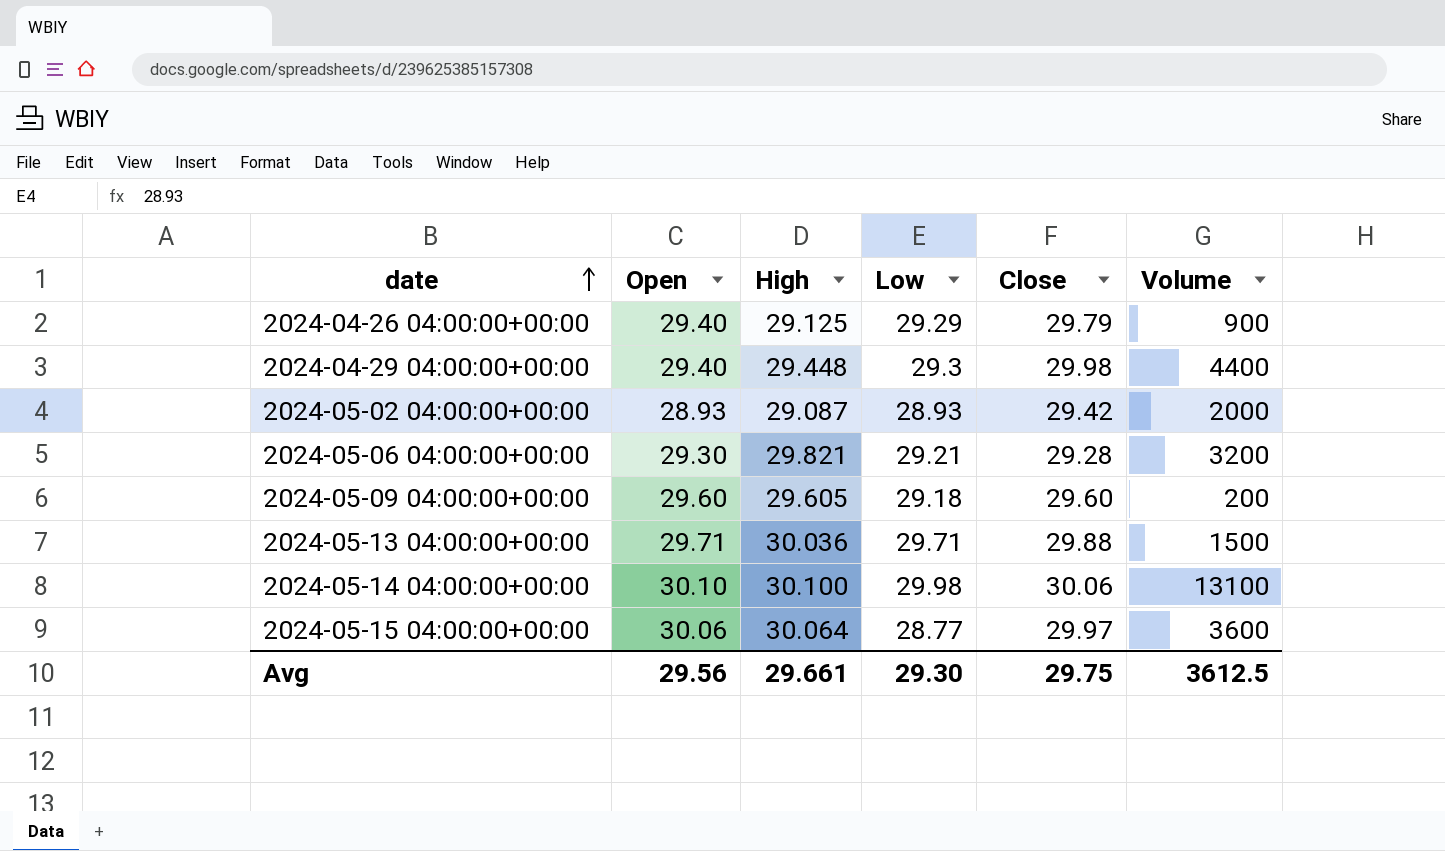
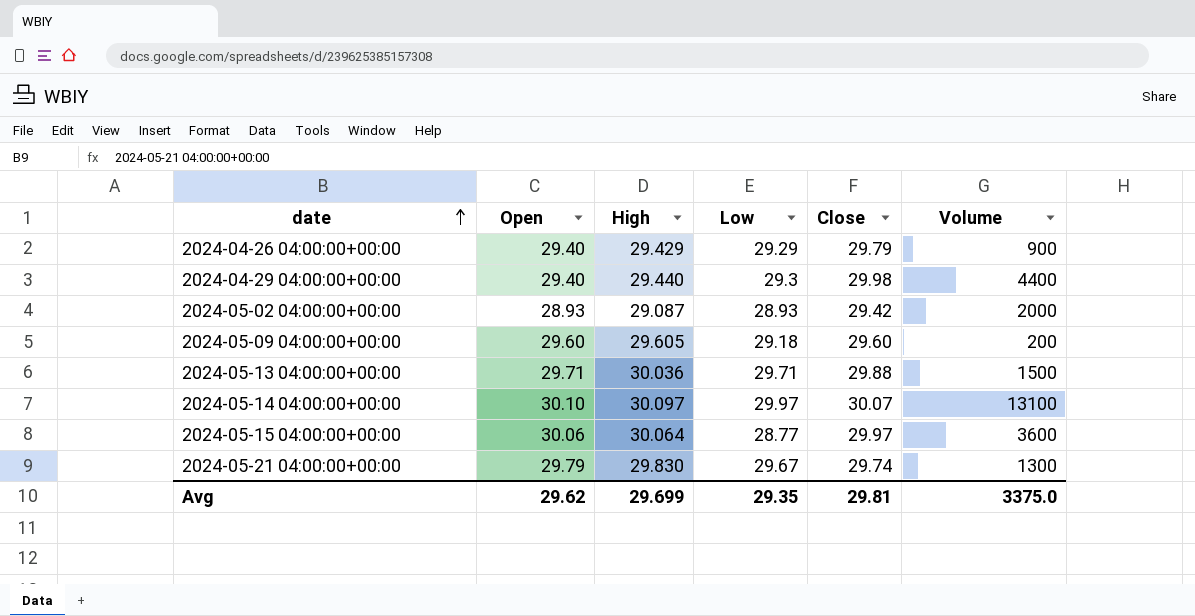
row 2024-05-06 04:00:00+00:00: 29.30 | 29.821 | 29.21 | 29.28 | 3200 -> none
2024-04-26 04:00:00+00:00 | High: 29.125 -> 29.429
2024-04-29 04:00:00+00:00 | High: 29.448 -> 29.440
2024-05-14 04:00:00+00:00 | High: 30.100 -> 30.097
2024-05-14 04:00:00+00:00 | Low: 29.98 -> 29.97
2024-05-14 04:00:00+00:00 | Close: 30.06 -> 30.07
row 2024-05-21 04:00:00+00:00: none -> 29.79 | 29.830 | 29.67 | 29.74 | 1300
Avg | Open: 29.56 -> 29.62
Avg | High: 29.661 -> 29.699
Avg | Low: 29.30 -> 29.35
Avg | Close: 29.75 -> 29.81
Avg | Volume: 3612.5 -> 3375.0

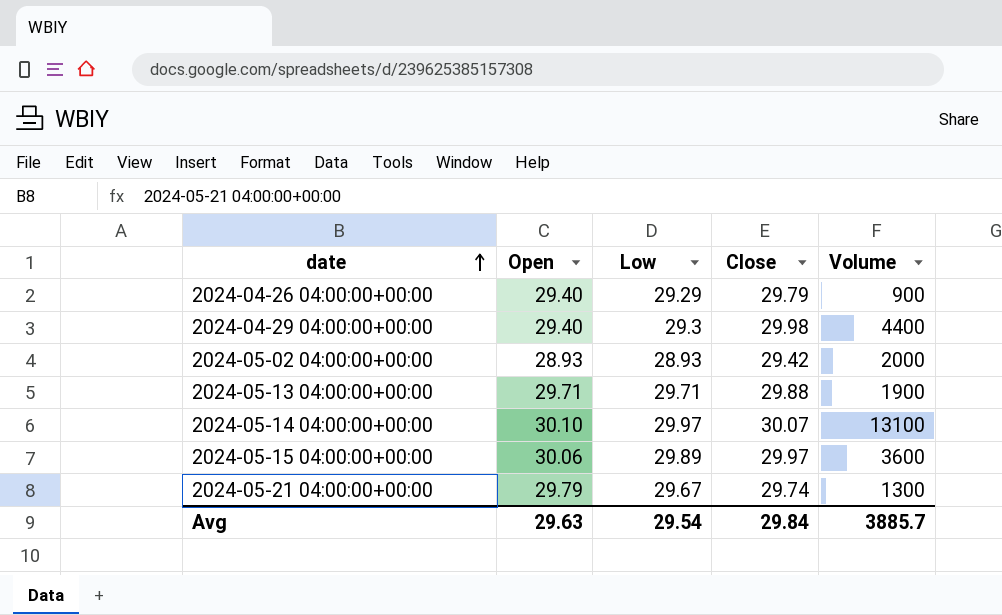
column High | position: 3 -> none
row 2024-05-09 04:00:00+00:00: 29.60 | 29.605 | 29.18 | 29.60 | 200 -> none
2024-05-13 04:00:00+00:00 | Volume: 1500 -> 1900
2024-05-15 04:00:00+00:00 | Low: 28.77 -> 29.89
Avg | Open: 29.62 -> 29.63
Avg | Low: 29.35 -> 29.54
Avg | Close: 29.81 -> 29.84
Avg | Volume: 3375.0 -> 3885.7

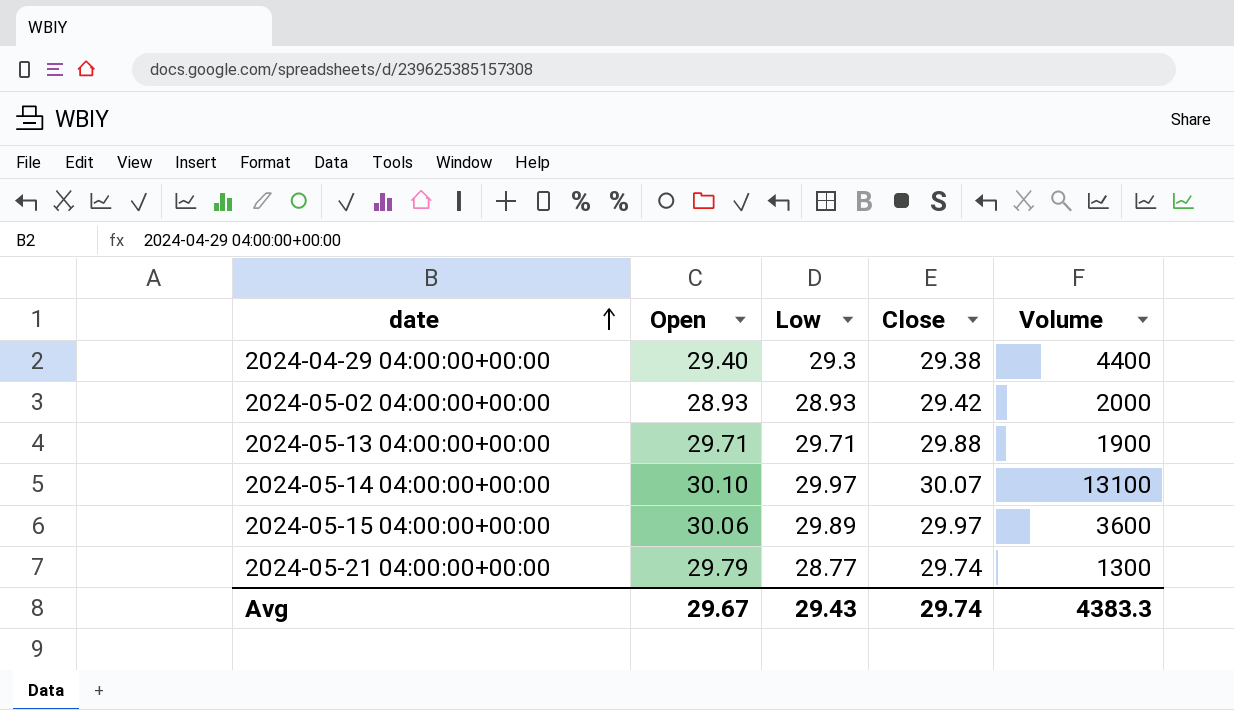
row 2024-04-26 04:00:00+00:00: 29.40 | 29.29 | 29.79 | 900 -> none
2024-04-29 04:00:00+00:00 | Close: 29.98 -> 29.38
2024-05-21 04:00:00+00:00 | Low: 29.67 -> 28.77
Avg | Open: 29.63 -> 29.67
Avg | Low: 29.54 -> 29.43
Avg | Close: 29.84 -> 29.74
Avg | Volume: 3885.7 -> 4383.3

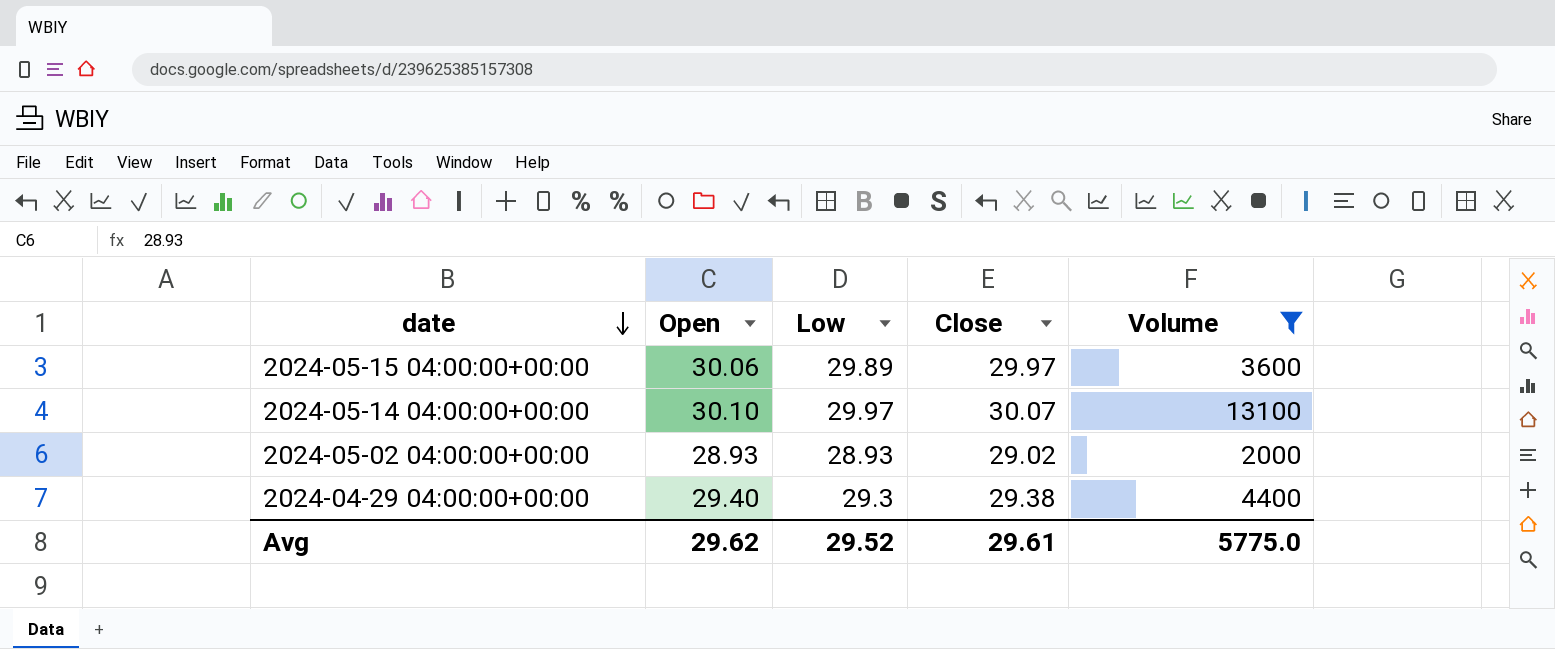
filter: none -> Volume >= 2000
row order: date ascending -> date descending
2024-05-02 04:00:00+00:00 | Close: 29.42 -> 29.02
Avg | Open: 29.67 -> 29.62
Avg | Low: 29.43 -> 29.52
Avg | Close: 29.74 -> 29.61
Avg | Volume: 4383.3 -> 5775.0

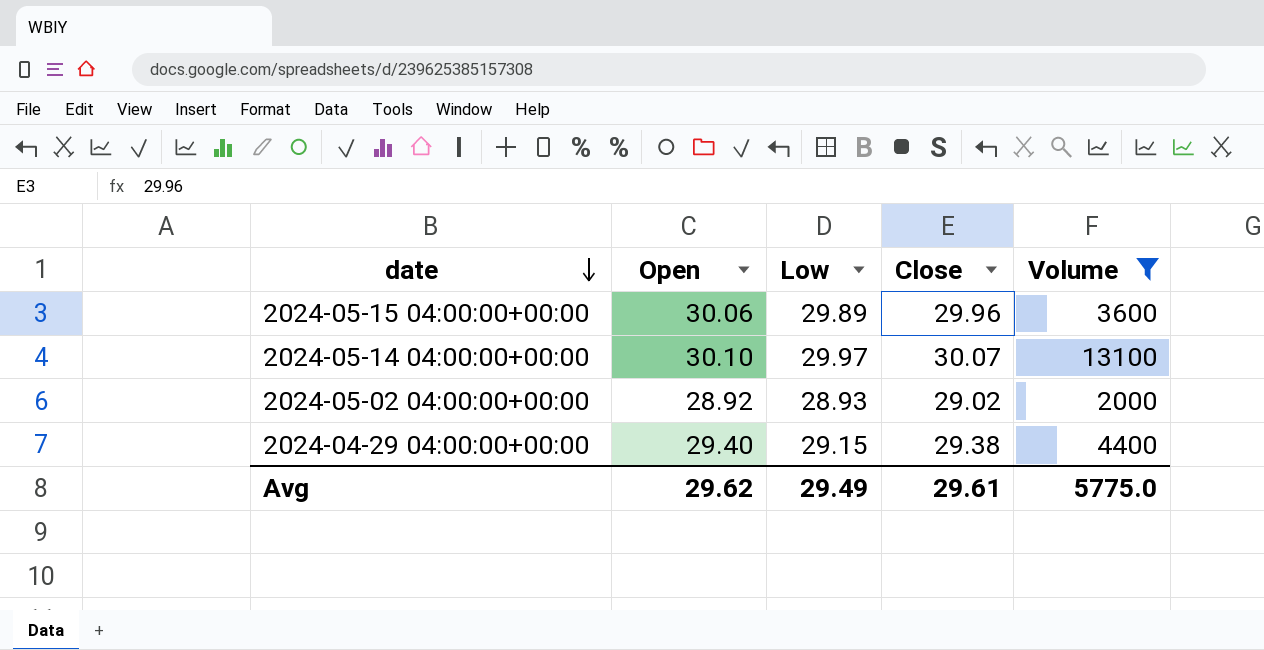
2024-05-15 04:00:00+00:00 | Close: 29.97 -> 29.96
2024-05-02 04:00:00+00:00 | Open: 28.93 -> 28.92
2024-04-29 04:00:00+00:00 | Low: 29.3 -> 29.15
Avg | Low: 29.52 -> 29.49

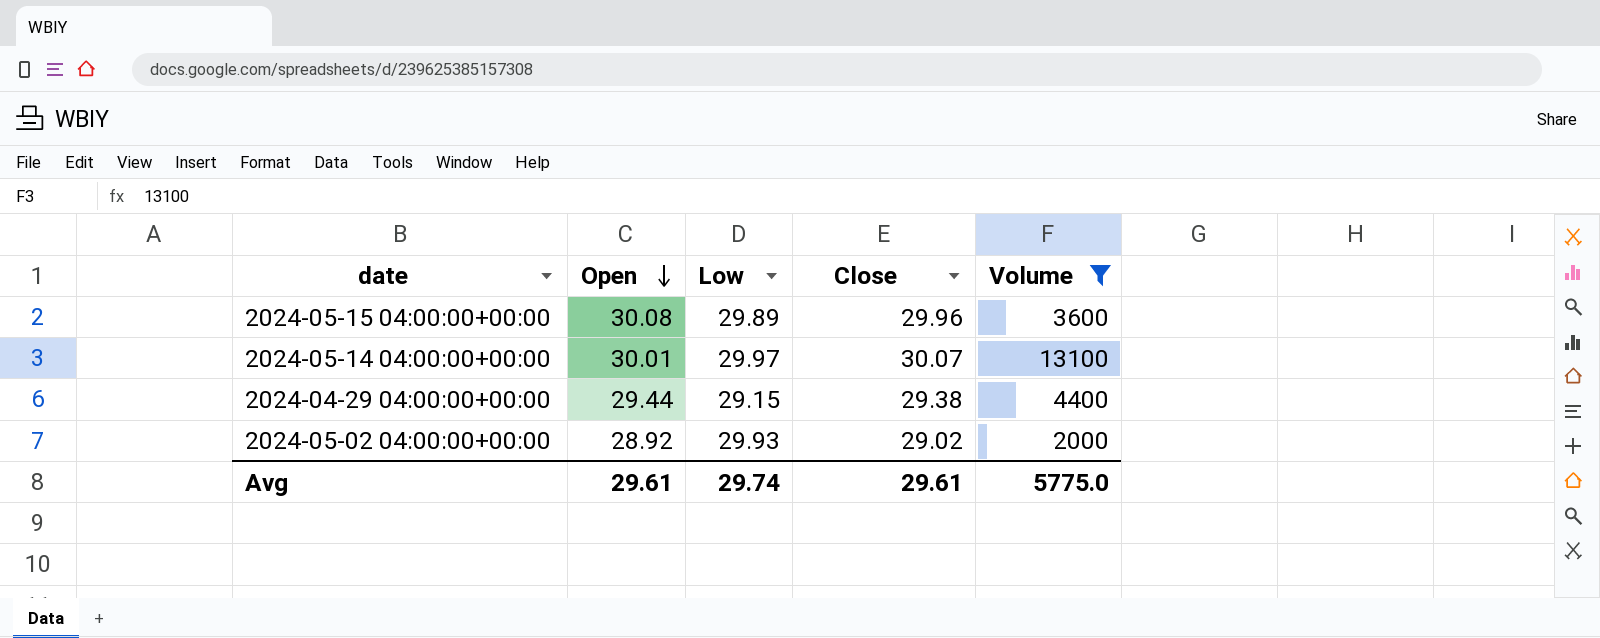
row order: date descending -> Open descending
2024-05-15 04:00:00+00:00 | Open: 30.06 -> 30.08
2024-05-14 04:00:00+00:00 | Open: 30.10 -> 30.01
2024-04-29 04:00:00+00:00 | Open: 29.40 -> 29.44
2024-05-02 04:00:00+00:00 | Low: 28.93 -> 29.93
Avg | Open: 29.62 -> 29.61
Avg | Low: 29.49 -> 29.74

